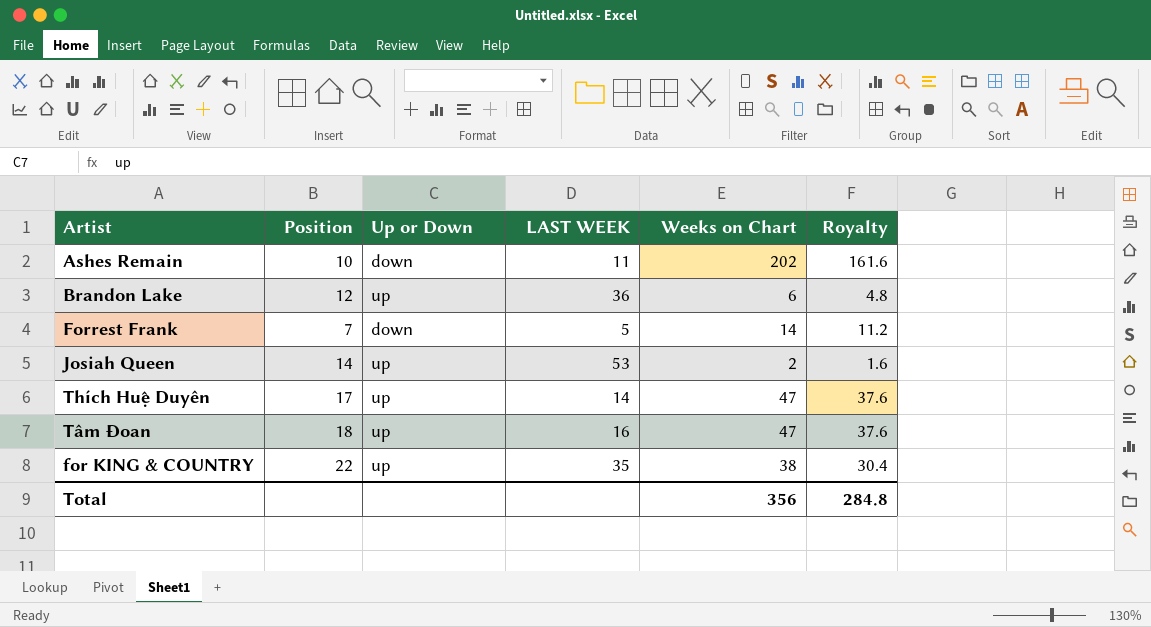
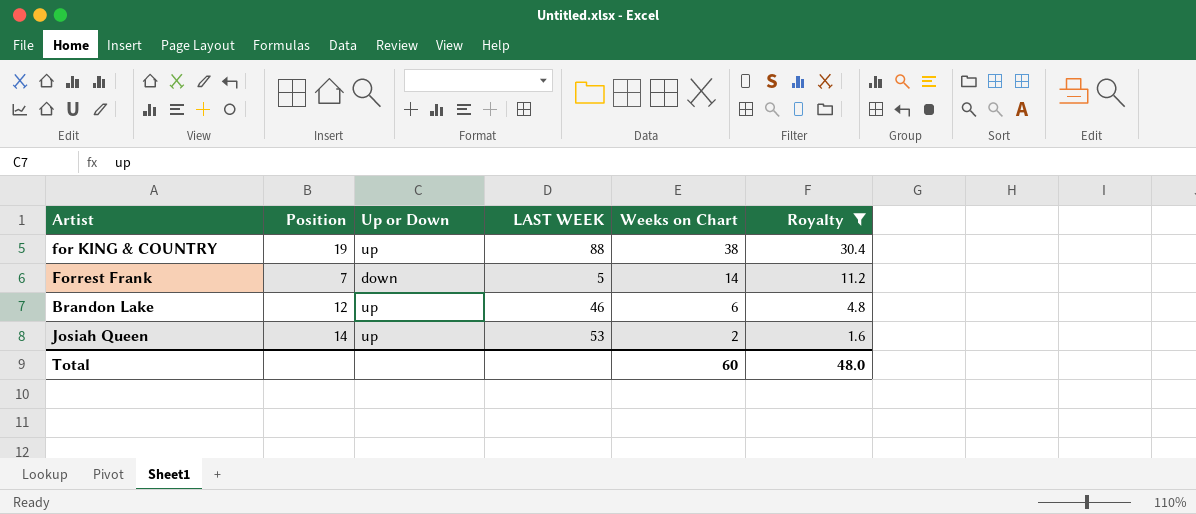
filter: none -> Royalty <= 30.4
row order: none -> Weeks on Chart descending
for KING & COUNTRY | Position: 22 -> 19
for KING & COUNTRY | LAST WEEK: 35 -> 88
Brandon Lake | LAST WEEK: 36 -> 46
Total | Weeks on Chart: 356 -> 60
Total | Royalty: 284.8 -> 48.0

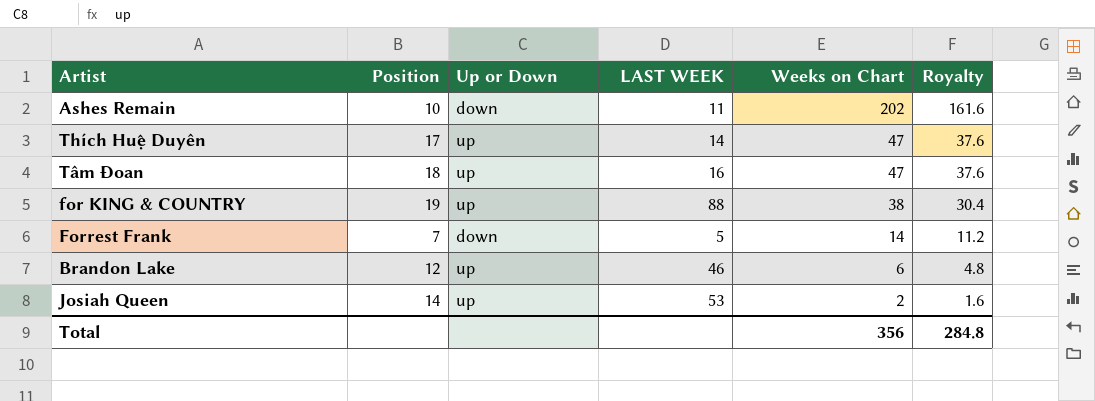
filter: Royalty <= 30.4 -> none
Total | Weeks on Chart: 60 -> 356
Total | Royalty: 48.0 -> 284.8

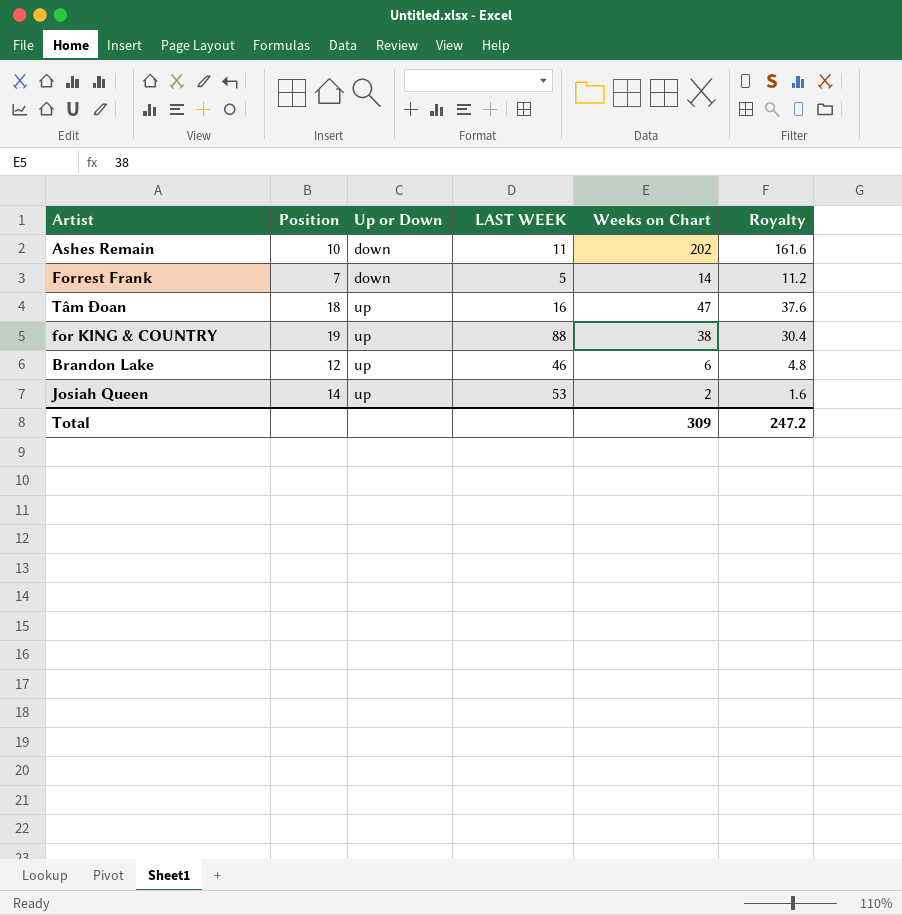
row order: Weeks on Chart descending -> Up or Down ascending
row Thích Huệ Duyên: 17 | up | 14 | 47 | 37.6 -> none
Total | Weeks on Chart: 356 -> 309
Total | Royalty: 284.8 -> 247.2

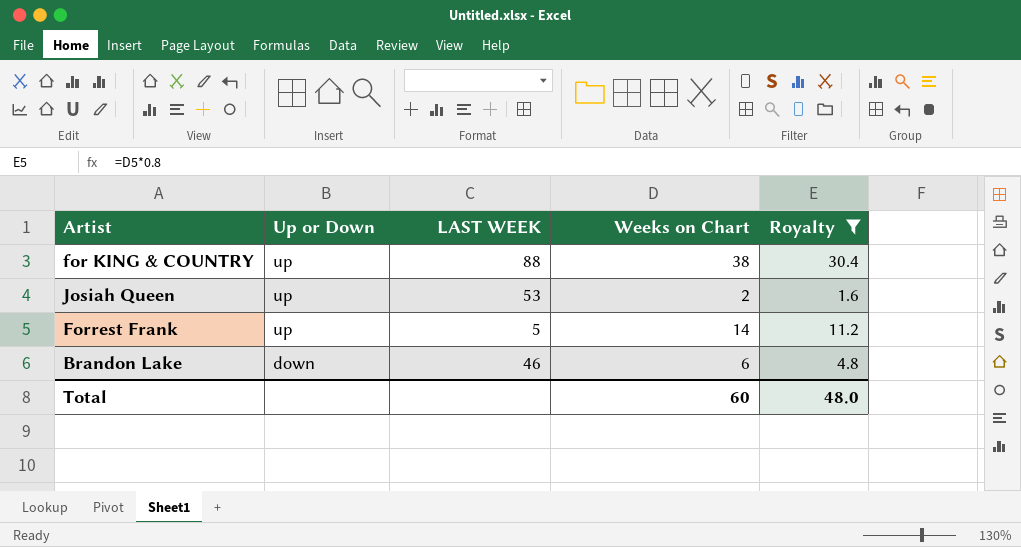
filter: none -> Royalty <= 30.4
row order: Up or Down ascending -> Up or Down descending
column Position | position: 2 -> none
Forrest Frank | Up or Down: down -> up
Brandon Lake | Up or Down: up -> down
Total | Weeks on Chart: 309 -> 60
Total | Royalty: 247.2 -> 48.0

